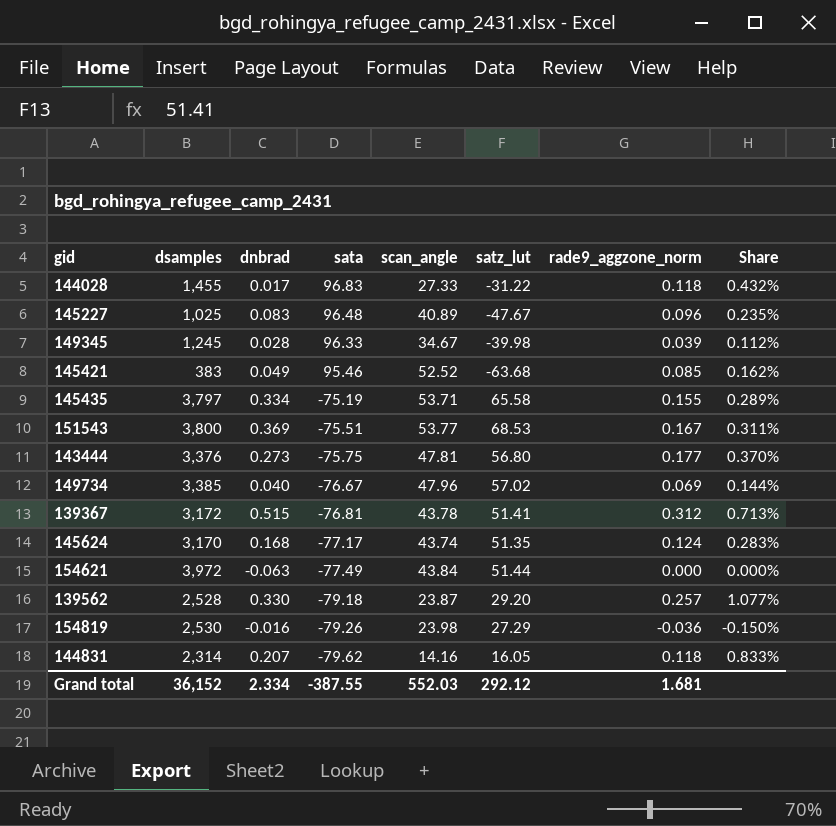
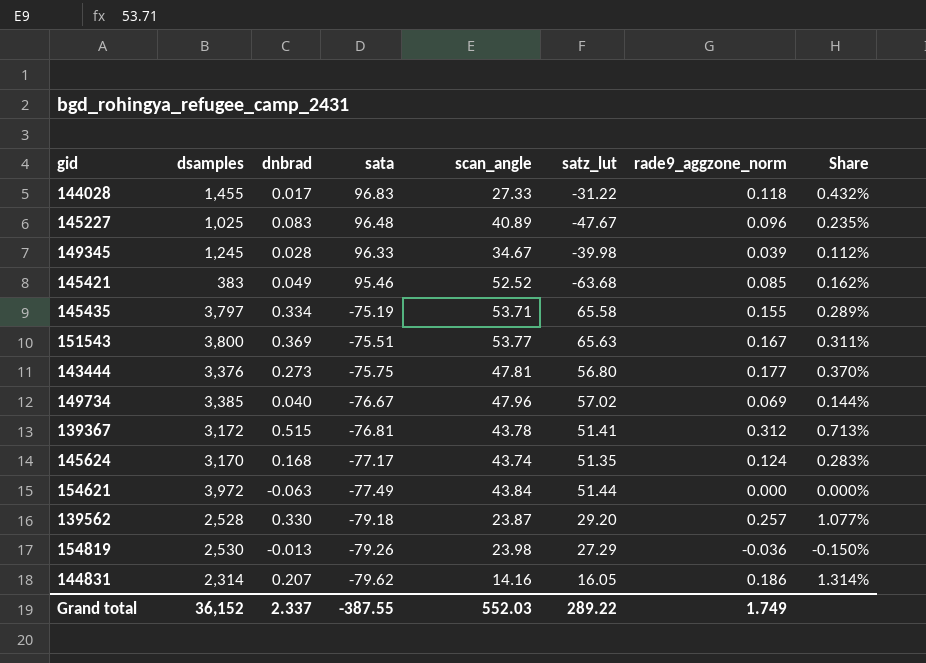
151543 | satz_lut: 68.53 -> 65.63
154819 | dnbrad: -0.016 -> -0.013
144831 | rade9_aggzone_norm: 0.118 -> 0.186
144831 | Share: 0.833% -> 1.314%
Grand total | dnbrad: 2.334 -> 2.337
Grand total | satz_lut: 292.12 -> 289.22
Grand total | rade9_aggzone_norm: 1.681 -> 1.749

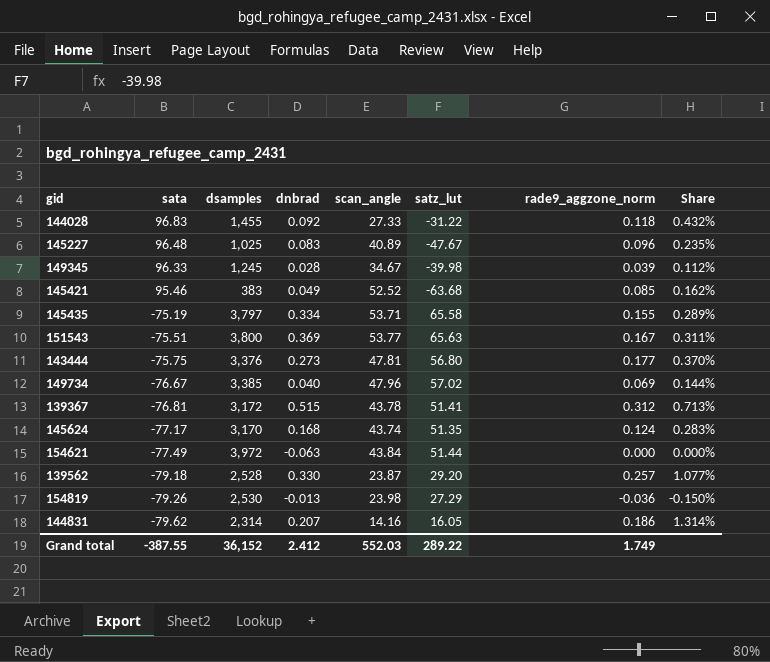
column sata | position: 4 -> 2
144028 | dnbrad: 0.017 -> 0.092
Grand total | dnbrad: 2.337 -> 2.412

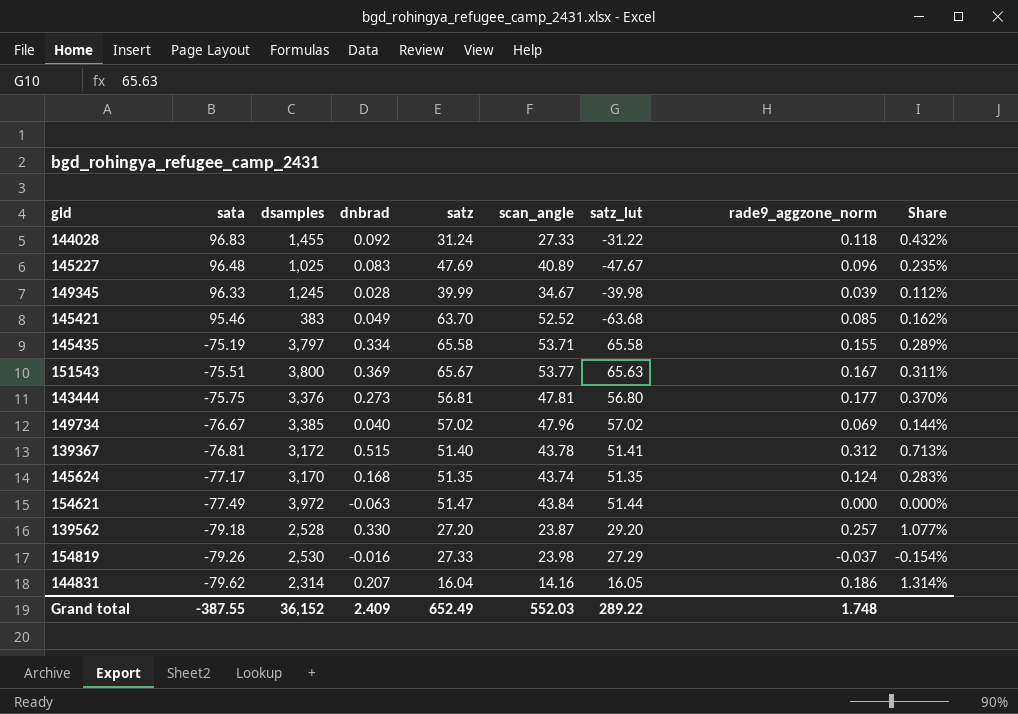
column satz | position: none -> 5
154819 | dnbrad: -0.013 -> -0.016
154819 | rade9_aggzone_norm: -0.036 -> -0.037
154819 | Share: -0.150% -> -0.154%
Grand total | dnbrad: 2.412 -> 2.409
Grand total | rade9_aggzone_norm: 1.749 -> 1.748

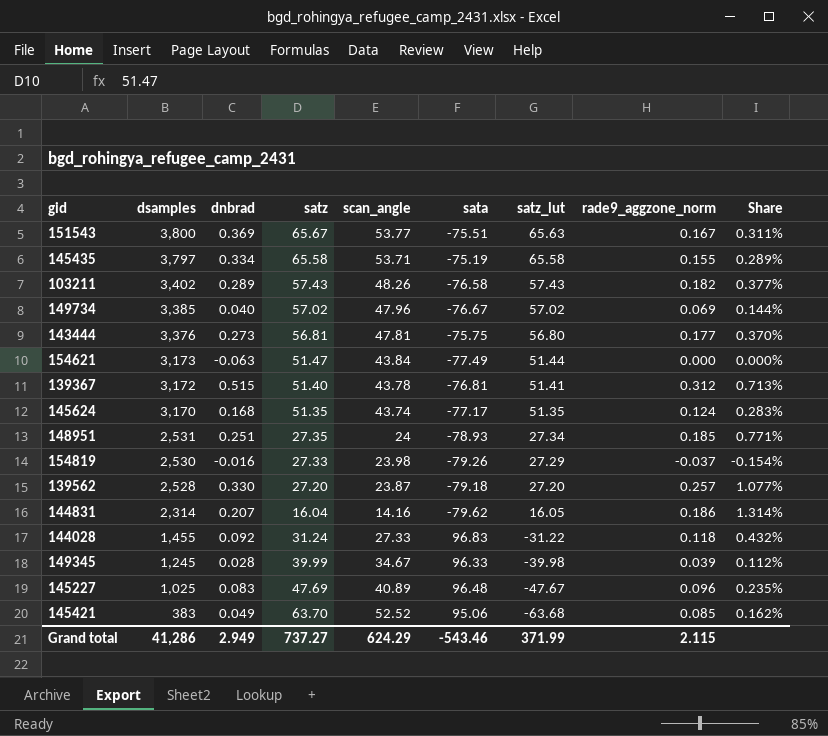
row order: sata descending -> dsamples descending
column sata | position: 2 -> 6
row 103211: none -> 3,402 | 0.289 | 57.43 | 48.26 | -76.58 | 57.43 | 0.182 | 0.377%
154621 | dsamples: 3,972 -> 3,173
row 148951: none -> 2,531 | 0.251 | 27.35 | 24 | -78.93 | 27.34 | 0.185 | 0.771%
139562 | satz_lut: 29.20 -> 27.20
145421 | sata: 95.46 -> 95.06
Grand total | dsamples: 36,152 -> 41,286
Grand total | dnbrad: 2.409 -> 2.949
Grand total | satz: 652.49 -> 737.27
Grand total | scan_angle: 552.03 -> 624.29
Grand total | sata: -387.55 -> -543.46
Grand total | satz_lut: 289.22 -> 371.99
Grand total | rade9_aggzone_norm: 1.748 -> 2.115

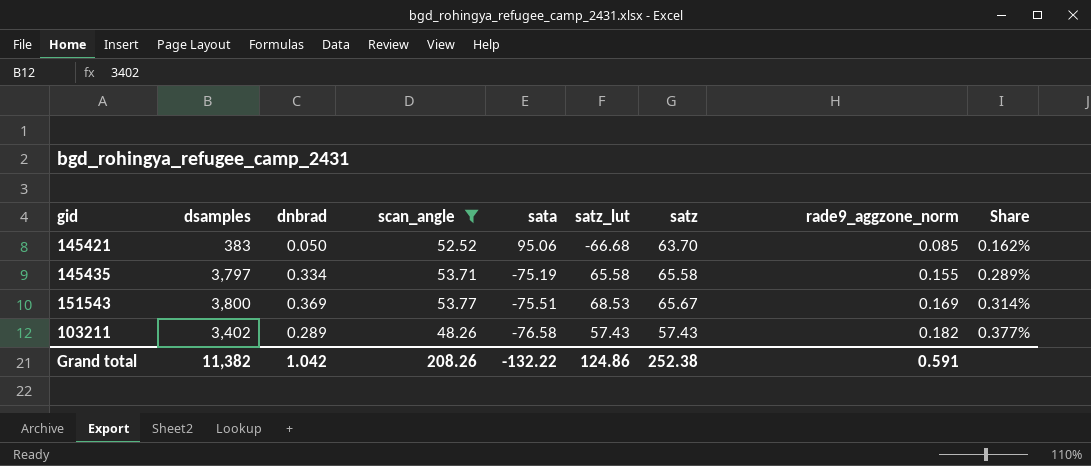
filter: none -> scan_angle >= 48.26
row order: dsamples descending -> sata descending
column satz | position: 4 -> 7
145421 | dnbrad: 0.049 -> 0.050
145421 | satz_lut: -63.68 -> -66.68
151543 | satz_lut: 65.63 -> 68.53
151543 | rade9_aggzone_norm: 0.167 -> 0.169
151543 | Share: 0.311% -> 0.314%
Grand total | dsamples: 41,286 -> 11,382
Grand total | dnbrad: 2.949 -> 1.042
Grand total | scan_angle: 624.29 -> 208.26
Grand total | sata: -543.46 -> -132.22
Grand total | satz_lut: 371.99 -> 124.86
Grand total | satz: 737.27 -> 252.38
Grand total | rade9_aggzone_norm: 2.115 -> 0.591

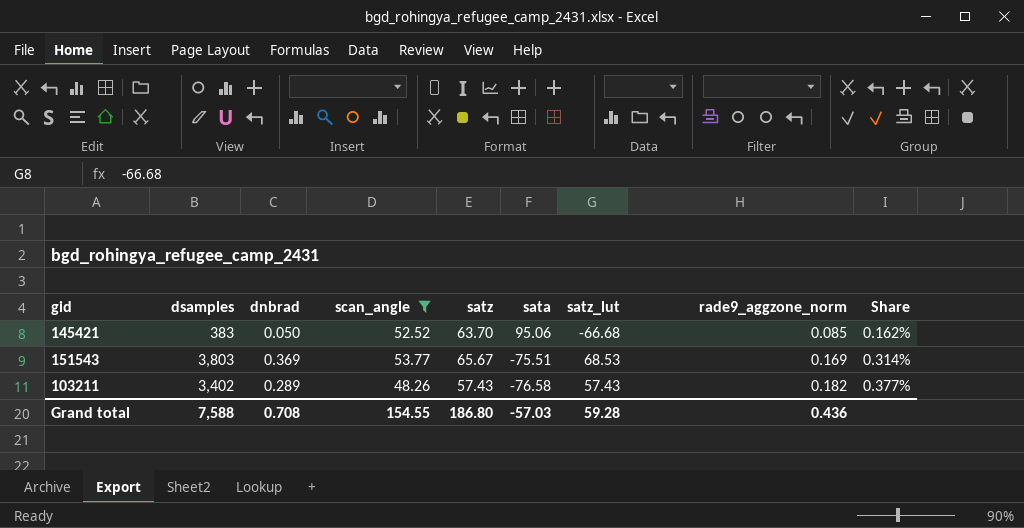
column satz | position: 7 -> 5
row 145435: 3,797 | 0.334 | 53.71 | -75.19 | 65.58 | 65.58 | 0.155 | 0.289% -> none
151543 | dsamples: 3,800 -> 3,803
Grand total | dsamples: 11,382 -> 7,588
Grand total | dnbrad: 1.042 -> 0.708
Grand total | scan_angle: 208.26 -> 154.55
Grand total | satz: 252.38 -> 186.80
Grand total | sata: -132.22 -> -57.03
Grand total | satz_lut: 124.86 -> 59.28
Grand total | rade9_aggzone_norm: 0.591 -> 0.436

